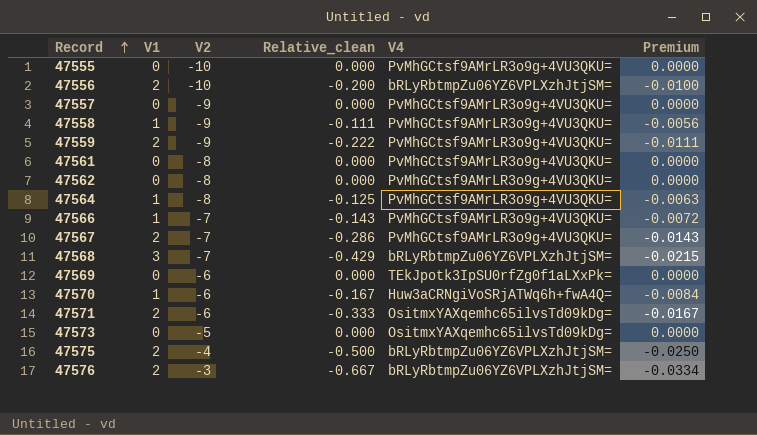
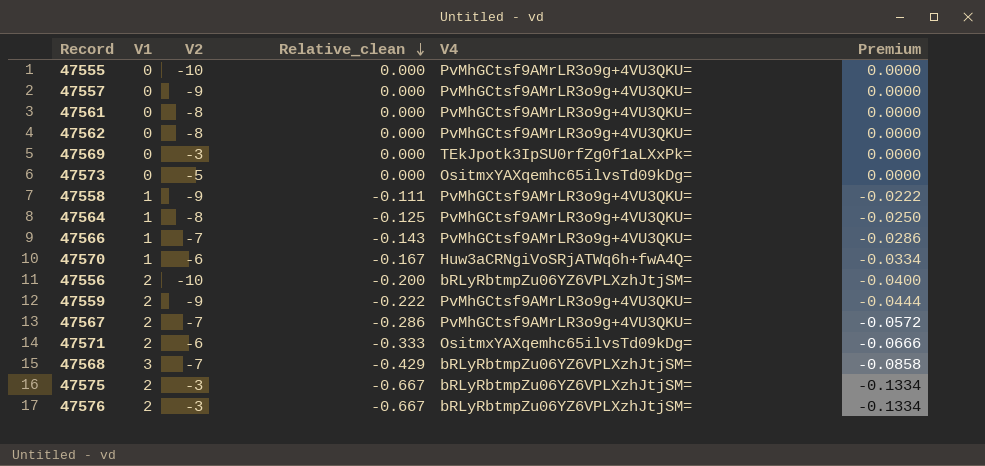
row order: Record ascending -> Relative_clean descending
column Premium | formula: [Relative_clean] * 0.05 -> [Relative_clean] * 0.2
47569 | V2: -6 -> -3
47575 | V2: -4 -> -3
47575 | Relative_clean: -0.500 -> -0.667

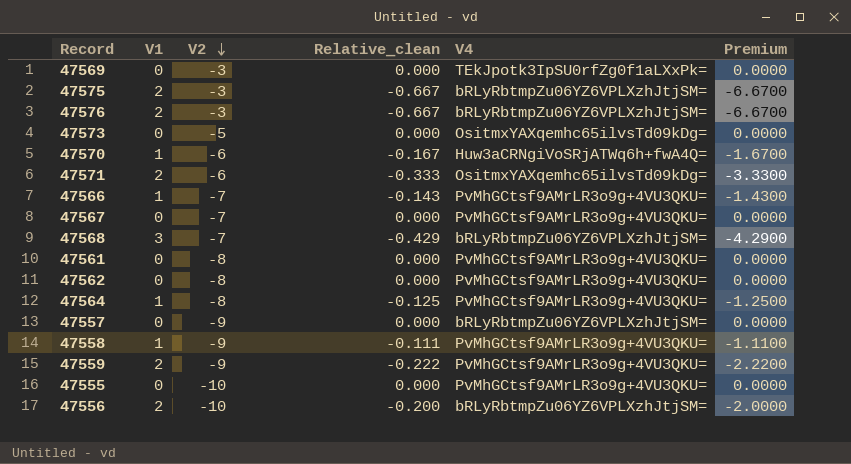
row order: Relative_clean descending -> V2 descending
column Premium | formula: [Relative_clean] * 0.2 -> [Relative_clean] * 10
47567 | V1: 2 -> 0
47567 | Relative_clean: -0.286 -> 0.000
47557 | V4: PvMhGCtsf9AMrLR3o9g+4VU3QKU= -> bRLyRbtmpZu06YZ6VPLXzhJtjSM=

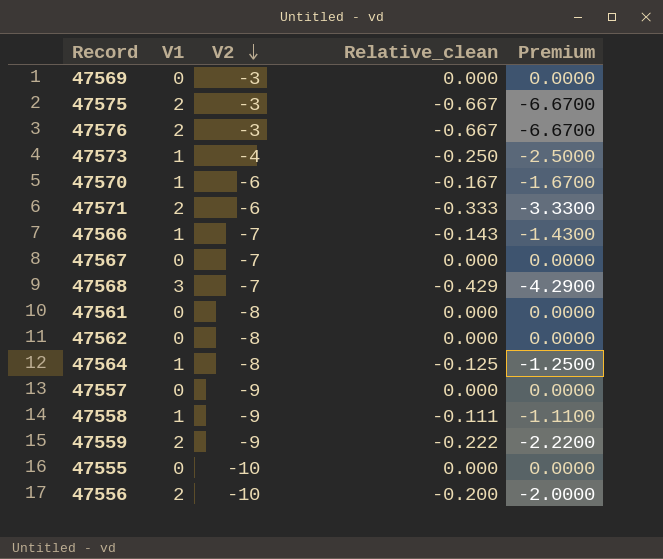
column V4 | position: 5 -> none
47573 | V1: 0 -> 1
47573 | V2: -5 -> -4
47573 | Relative_clean: 0.000 -> -0.250
47573 | Premium: 0.0000 -> -2.5000

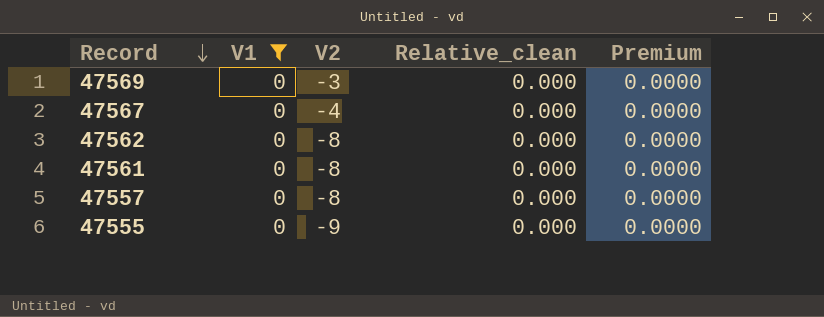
filter: none -> V1 = 0
row order: V2 descending -> Record descending
47567 | V2: -7 -> -4
47557 | V2: -9 -> -8
47555 | V2: -10 -> -9

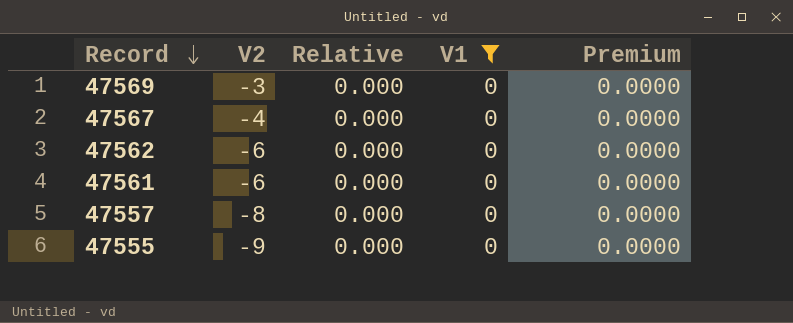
column name: Relative_clean -> Relative
column V1 | position: 2 -> 4
47562 | V2: -8 -> -6
47561 | V2: -8 -> -6

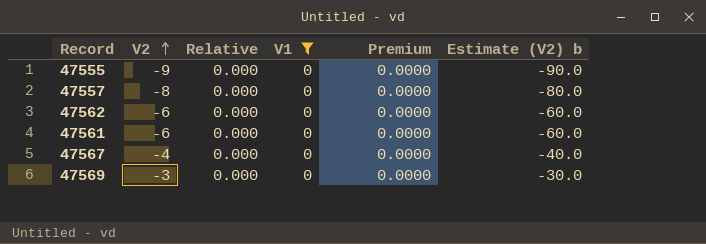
row order: Record descending -> V2 ascending
column Estimate (V2) b | formula: none -> [V2] * 10

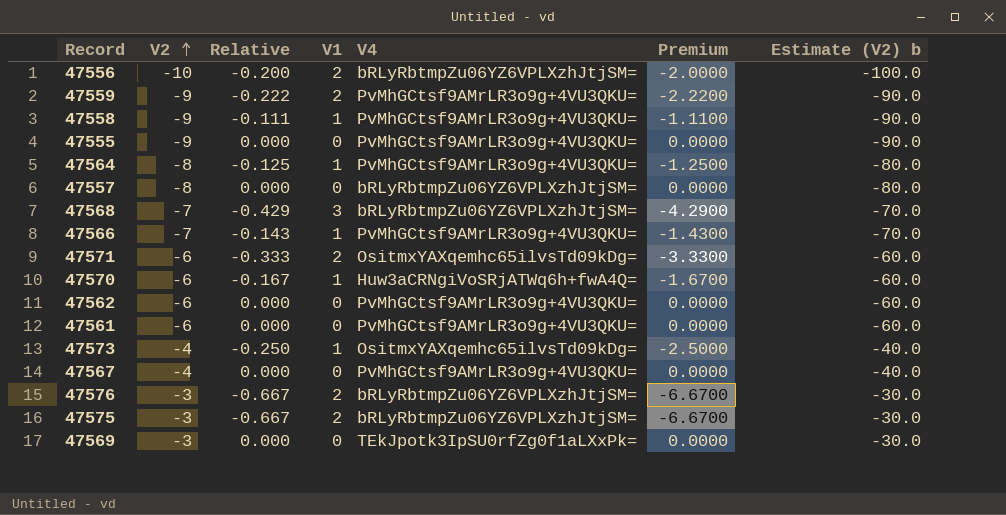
filter: V1 = 0 -> none
column V4 | position: none -> 5

